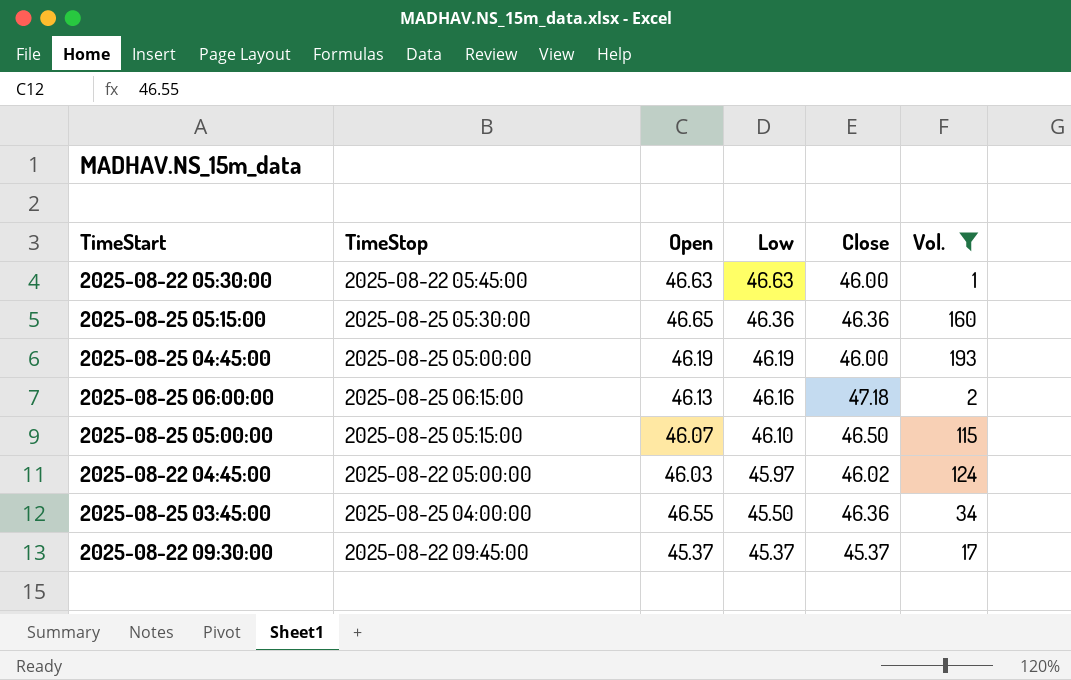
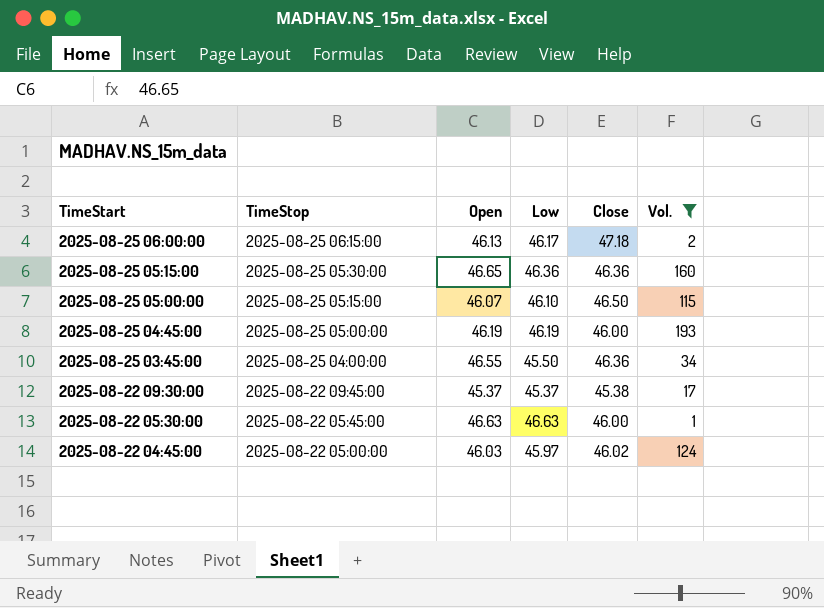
row order: Low descending -> TimeStart descending
2025-08-25 06:00:00 | Low: 46.16 -> 46.17
2025-08-22 09:30:00 | Close: 45.37 -> 45.38

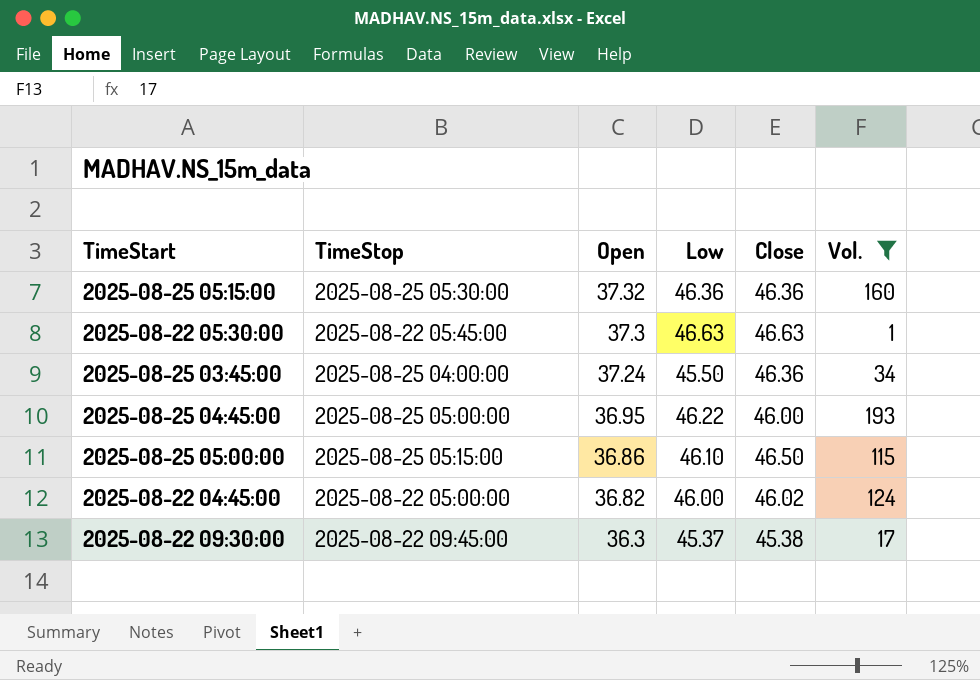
row order: TimeStart descending -> Open descending
row 2025-08-25 06:00:00: 2025-08-25 06:15:00 | 46.13 | 46.17 | 47.18 | 2 -> none
2025-08-25 05:15:00 | Open: 46.65 -> 37.32
2025-08-22 05:30:00 | Open: 46.63 -> 37.3
2025-08-22 05:30:00 | Close: 46.00 -> 46.63
2025-08-25 03:45:00 | Open: 46.55 -> 37.24
2025-08-25 04:45:00 | Open: 46.19 -> 36.95
2025-08-25 04:45:00 | Low: 46.19 -> 46.22
2025-08-25 05:00:00 | Open: 46.07 -> 36.86
2025-08-22 04:45:00 | Open: 46.03 -> 36.82
2025-08-22 04:45:00 | Low: 45.97 -> 46.00
2025-08-22 09:30:00 | Open: 45.37 -> 36.3

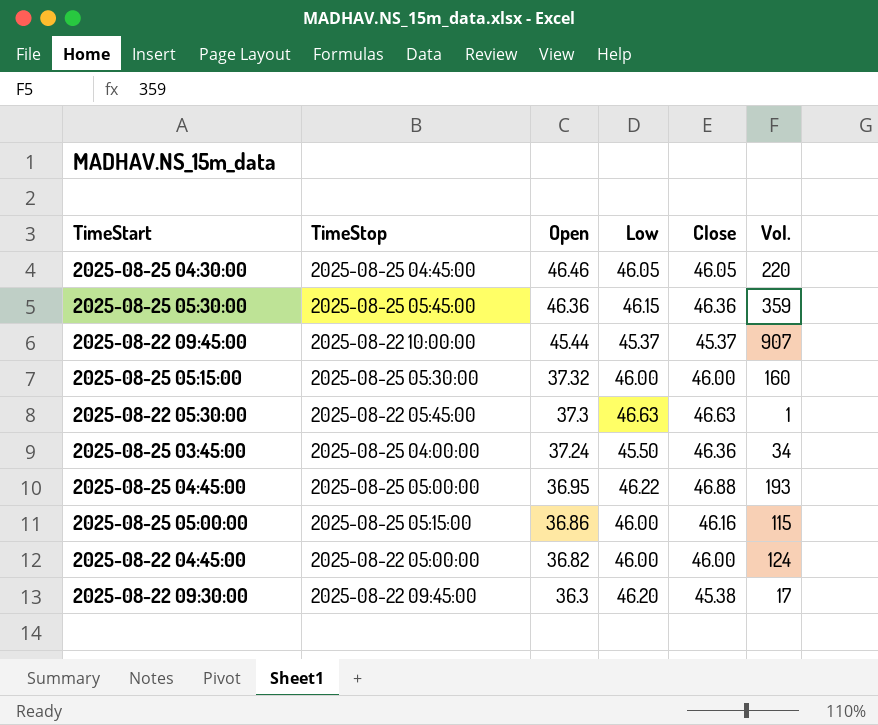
filter: Vol. <= 193 -> none
2025-08-25 05:15:00 | Low: 46.36 -> 46.00
2025-08-25 05:15:00 | Close: 46.36 -> 46.00
2025-08-25 04:45:00 | Close: 46.00 -> 46.88
2025-08-25 05:00:00 | Low: 46.10 -> 46.00
2025-08-25 05:00:00 | Close: 46.50 -> 46.16
2025-08-22 04:45:00 | Close: 46.02 -> 46.00
2025-08-22 09:30:00 | Low: 45.37 -> 46.20

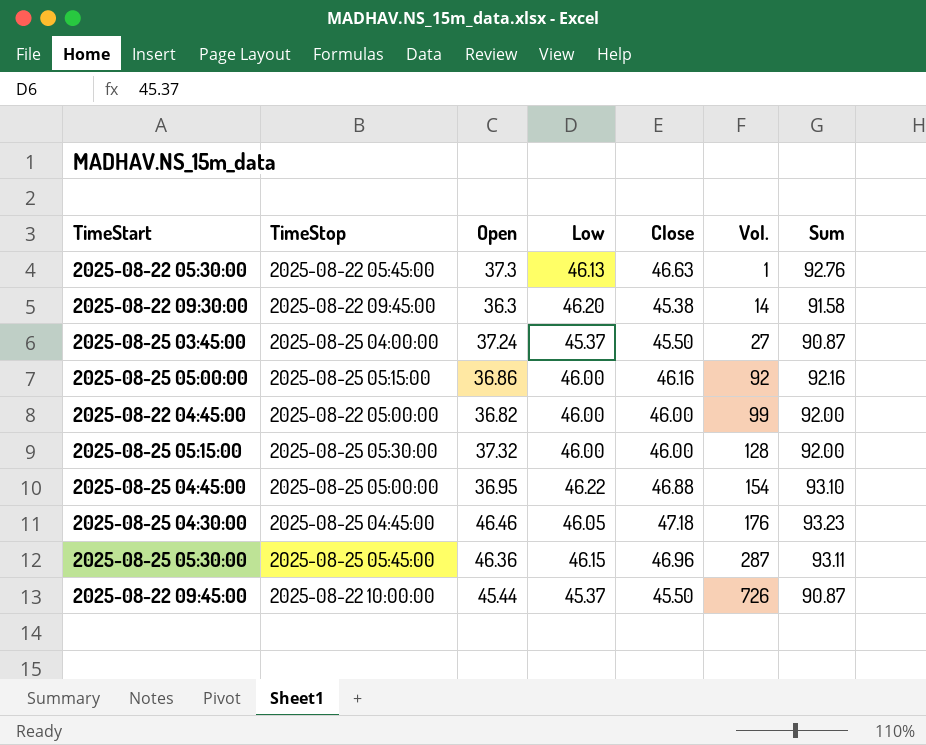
row order: Open descending -> Vol. ascending
column Sum | formula: none -> [Low] + [Close]
2025-08-22 05:30:00 | Low: 46.63 -> 46.13
2025-08-22 09:30:00 | Vol.: 17 -> 14
2025-08-25 03:45:00 | Low: 45.50 -> 45.37
2025-08-25 03:45:00 | Close: 46.36 -> 45.50
2025-08-25 03:45:00 | Vol.: 34 -> 27
2025-08-25 05:00:00 | Vol.: 115 -> 92
2025-08-22 04:45:00 | Vol.: 124 -> 99
2025-08-25 05:15:00 | Vol.: 160 -> 128
2025-08-25 04:45:00 | Vol.: 193 -> 154
2025-08-25 04:30:00 | Close: 46.05 -> 47.18
2025-08-25 04:30:00 | Vol.: 220 -> 176
2025-08-25 05:30:00 | Close: 46.36 -> 46.96
2025-08-25 05:30:00 | Vol.: 359 -> 287
2025-08-22 09:45:00 | Close: 45.37 -> 45.50
2025-08-22 09:45:00 | Vol.: 907 -> 726

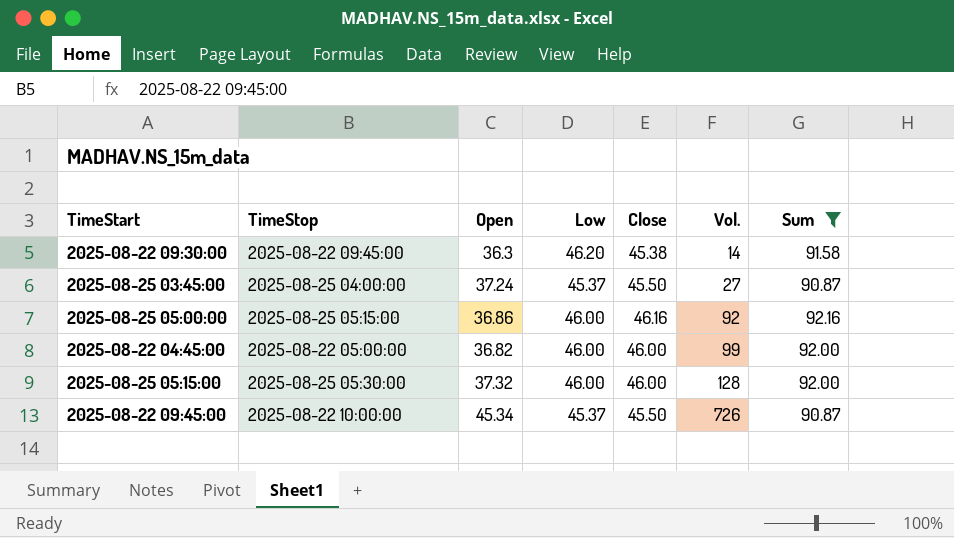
filter: none -> Sum <= 92.16
2025-08-22 09:45:00 | Open: 45.44 -> 45.34

